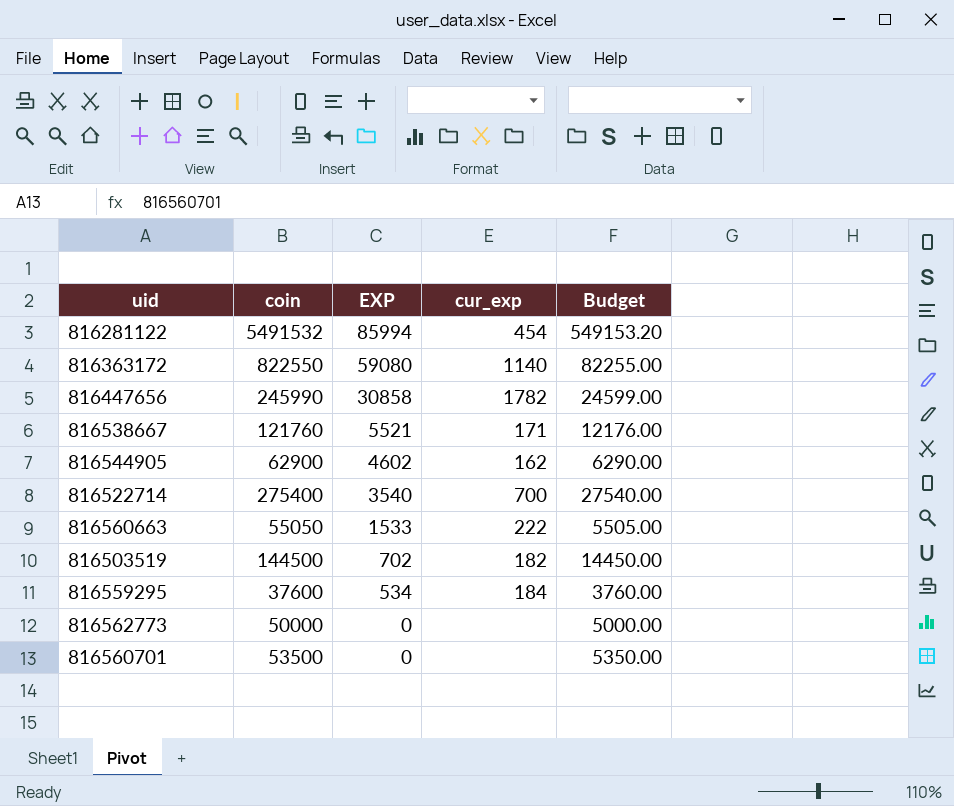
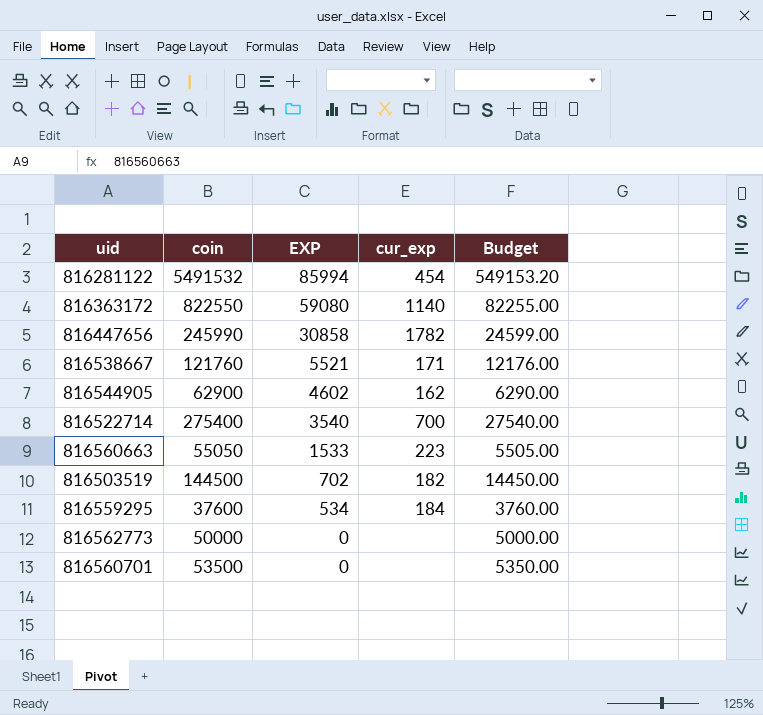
816560663 | cur_exp: 222 -> 223

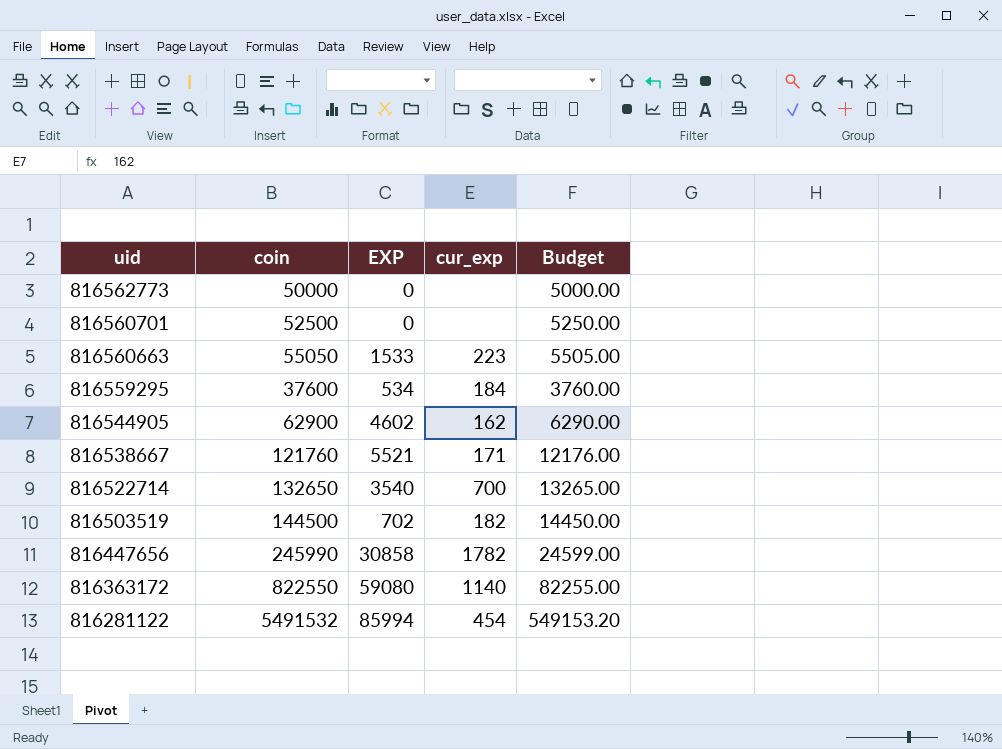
row order: EXP descending -> uid descending
816560701 | coin: 53500 -> 52500
816560701 | Budget: 5350.00 -> 5250.00
816522714 | coin: 275400 -> 132650
816522714 | Budget: 27540.00 -> 13265.00

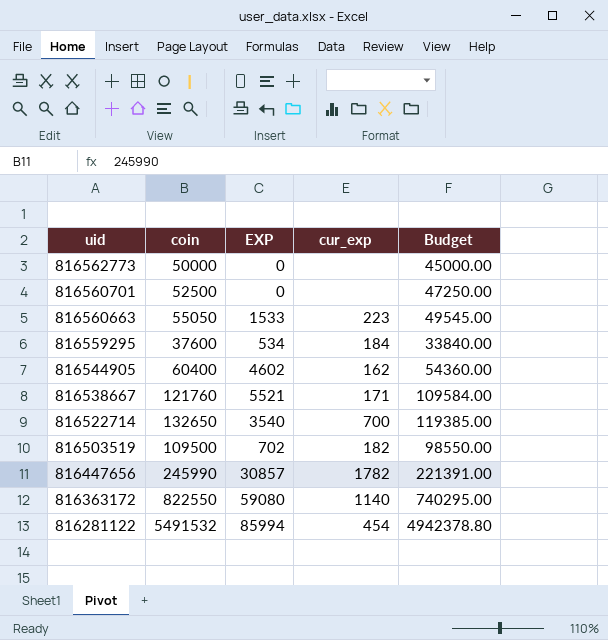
column Budget | formula: [coin] * 0.1 -> [coin] * 0.9
816544905 | coin: 62900 -> 60400
816503519 | coin: 144500 -> 109500
816447656 | EXP: 30858 -> 30857

